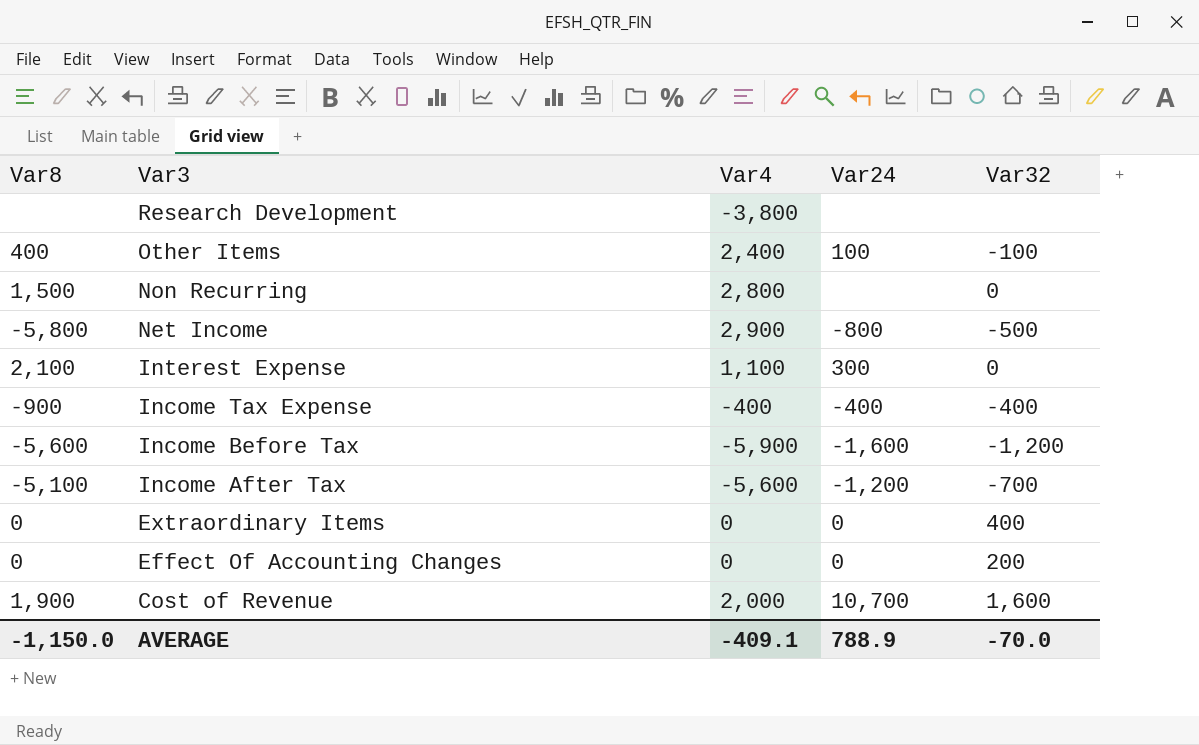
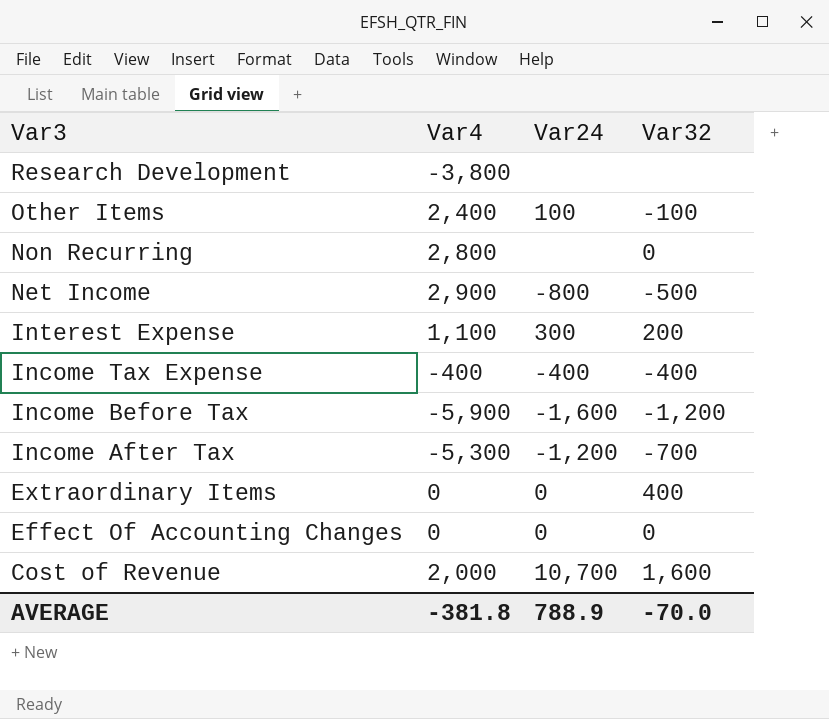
column Var8 | position: 1 -> none
Interest Expense | Var32: 0 -> 200
Income After Tax | Var4: -5,600 -> -5,300
Effect Of Accounting Changes | Var32: 200 -> 0
AVERAGE | Var4: -409.1 -> -381.8

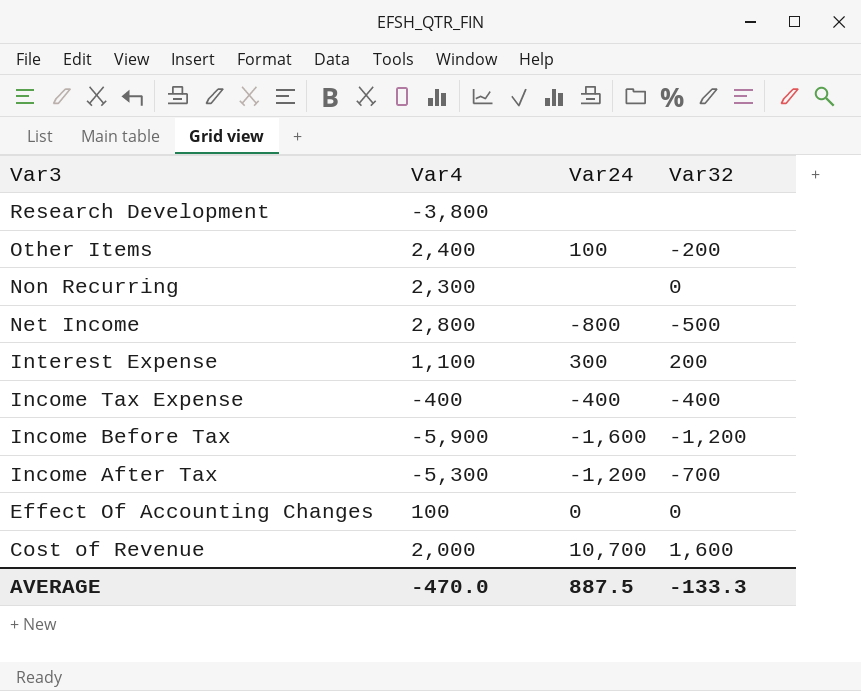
row Extraordinary Items: 0 | 0 | 400 -> none
Other Items | Var32: -100 -> -200
Non Recurring | Var4: 2,800 -> 2,300
Net Income | Var4: 2,900 -> 2,800
Effect Of Accounting Changes | Var4: 0 -> 100
AVERAGE | Var4: -381.8 -> -470.0
AVERAGE | Var24: 788.9 -> 887.5
AVERAGE | Var32: -70.0 -> -133.3

